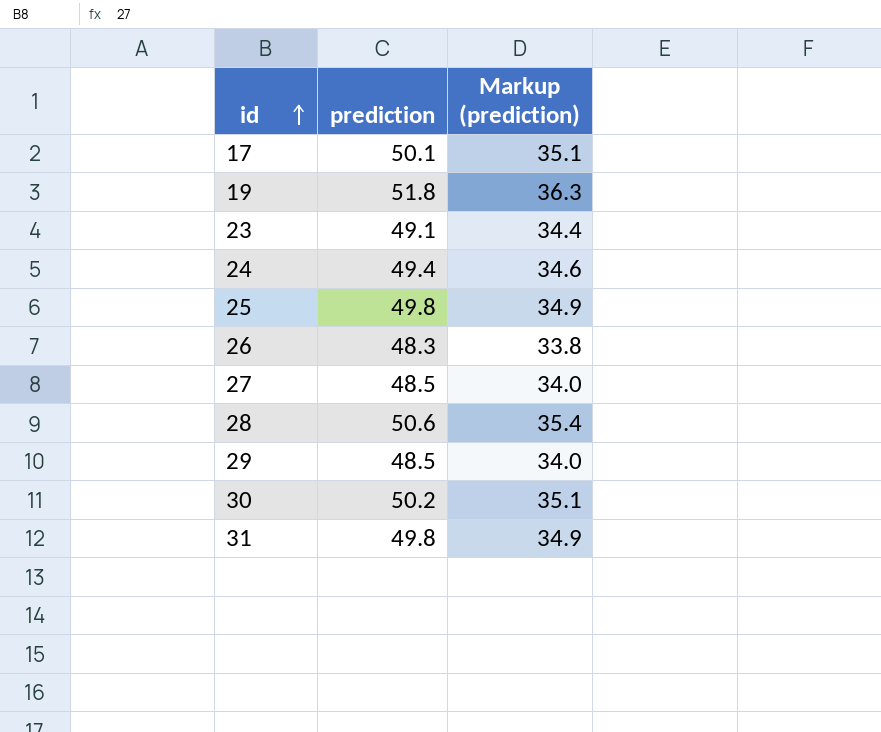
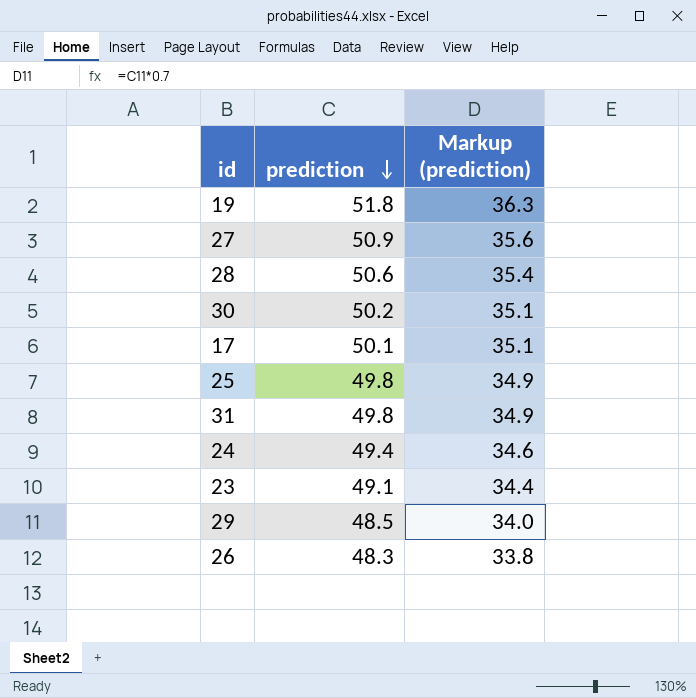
row order: id ascending -> prediction descending
27 | prediction: 48.5 -> 50.9
27 | Markup (prediction): 34.0 -> 35.6

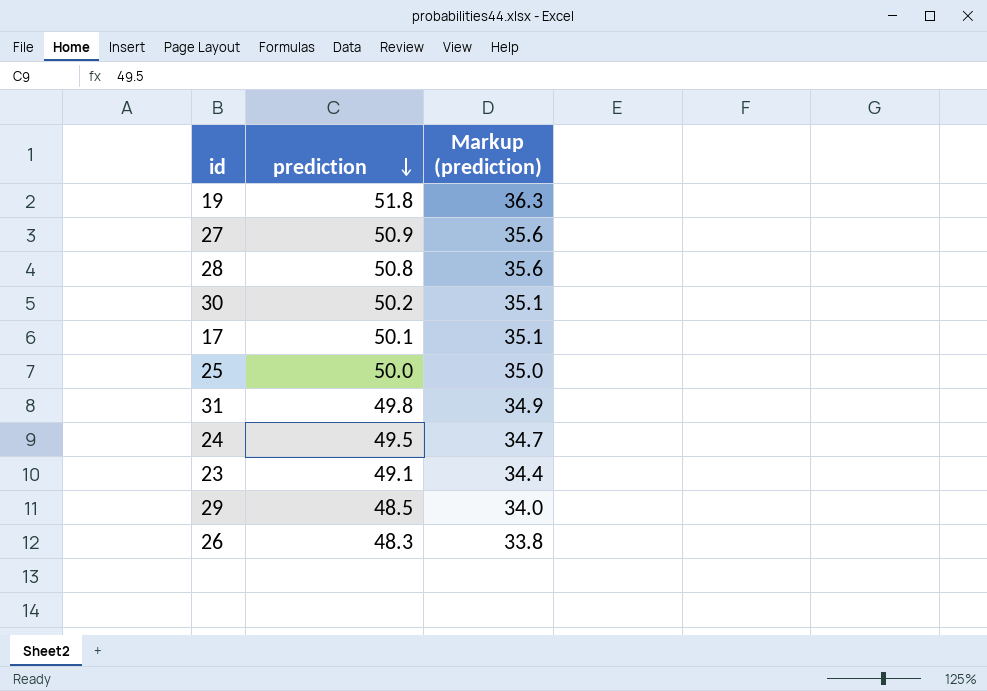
28 | prediction: 50.6 -> 50.8
28 | Markup (prediction): 35.4 -> 35.6
25 | prediction: 49.8 -> 50.0
25 | Markup (prediction): 34.9 -> 35.0
24 | prediction: 49.4 -> 49.5
24 | Markup (prediction): 34.6 -> 34.7

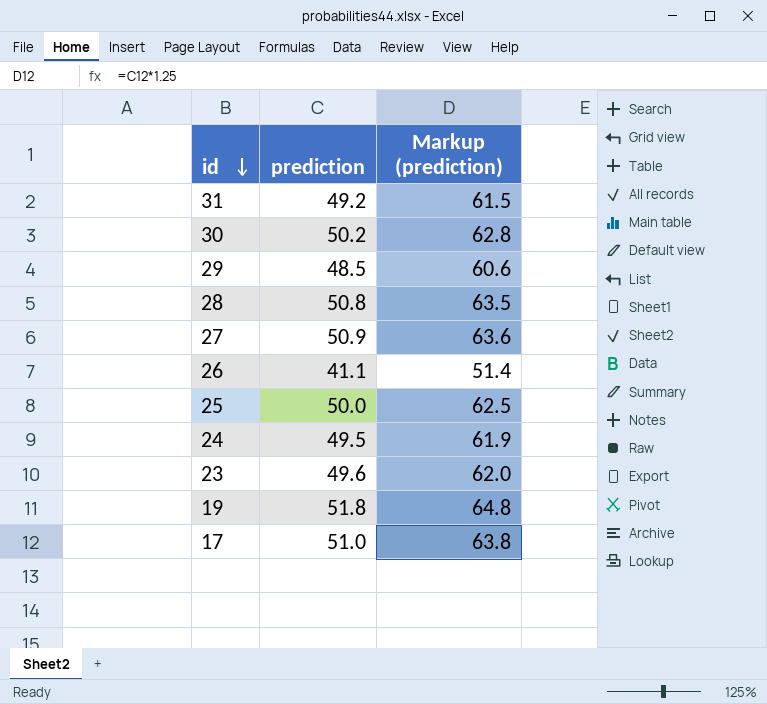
row order: prediction descending -> id descending
column Markup (prediction) | formula: [prediction] * 0.7 -> [prediction] * 1.25
31 | prediction: 49.8 -> 49.2
26 | prediction: 48.3 -> 41.1
23 | prediction: 49.1 -> 49.6
17 | prediction: 50.1 -> 51.0

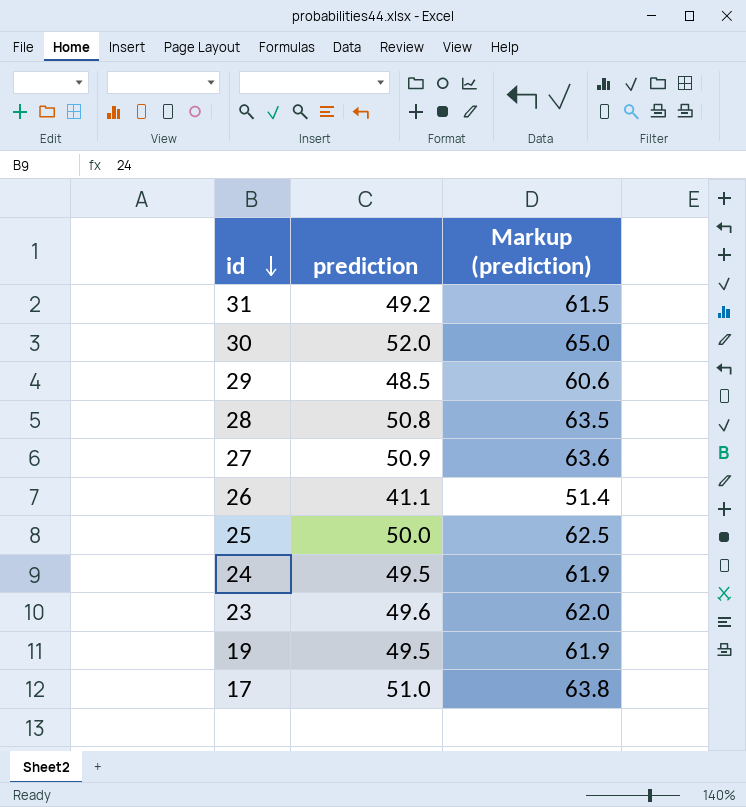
30 | prediction: 50.2 -> 52.0
30 | Markup (prediction): 62.8 -> 65.0
19 | prediction: 51.8 -> 49.5
19 | Markup (prediction): 64.8 -> 61.9

